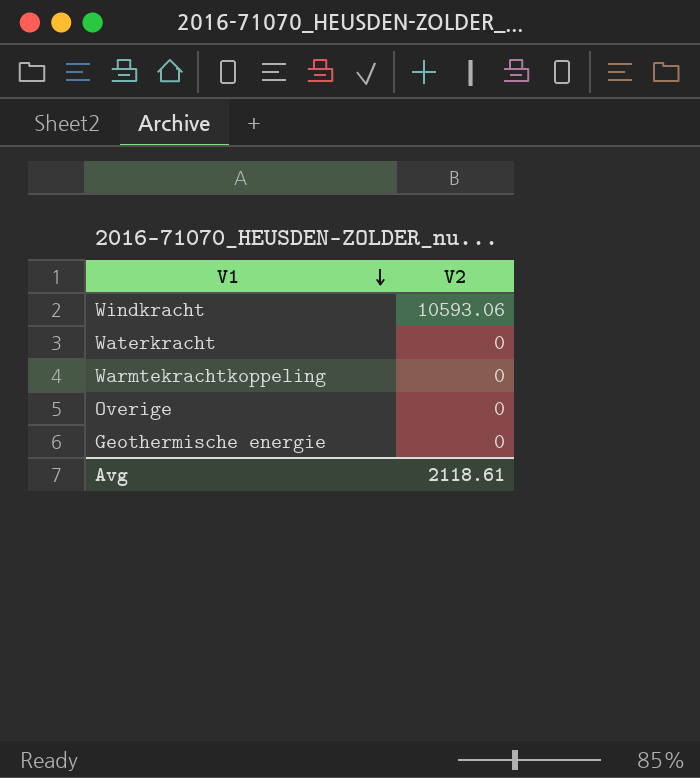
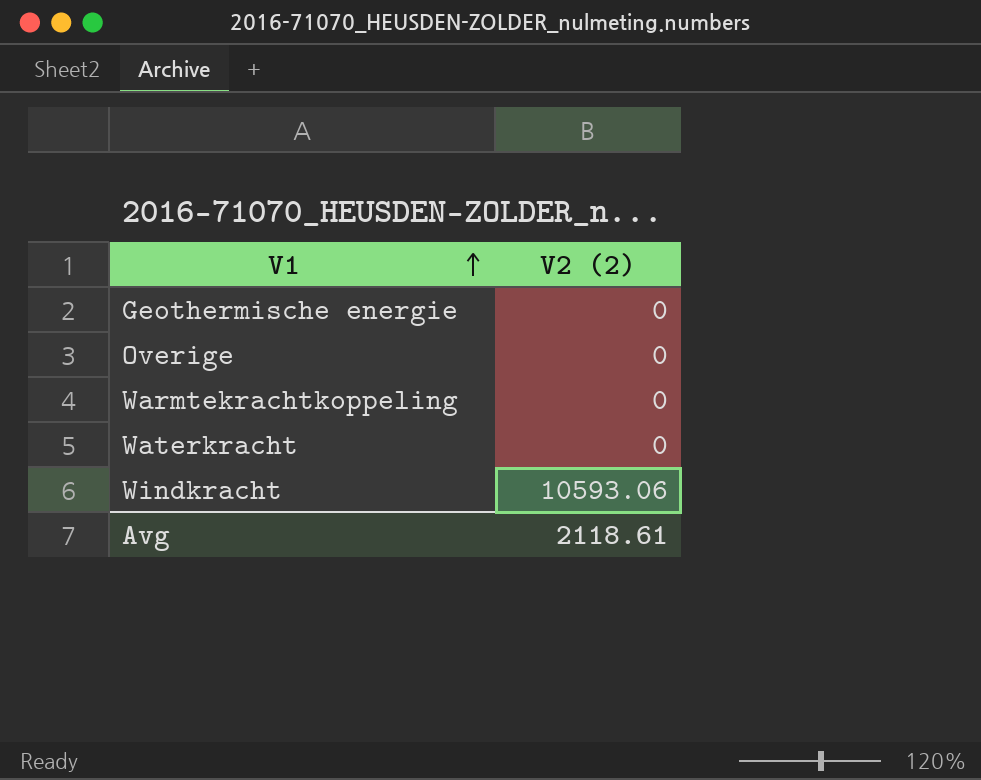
row order: V1 descending -> V1 ascending
column name: V2 -> V2 (2)

